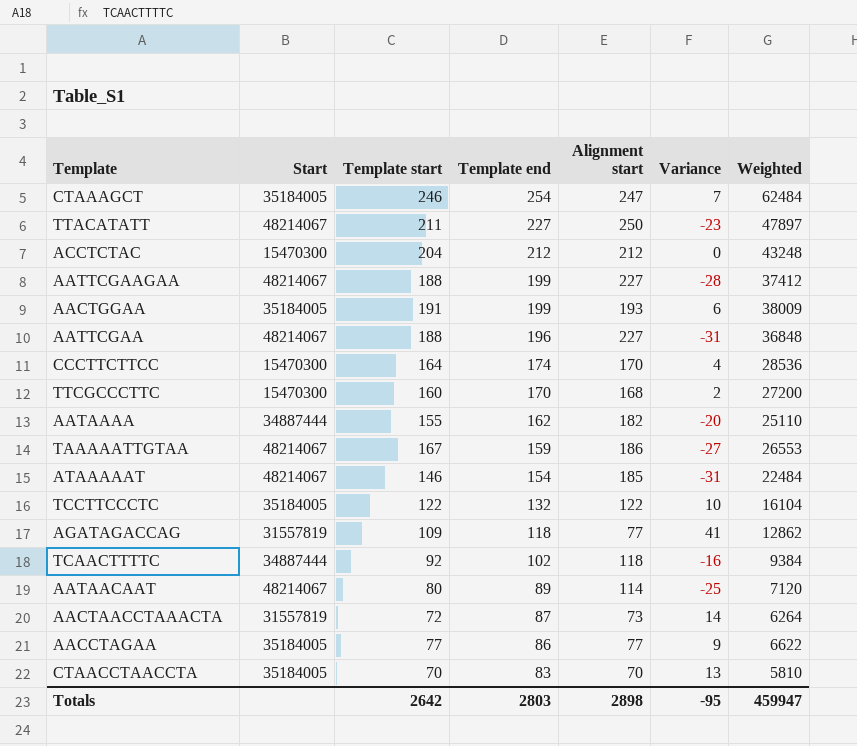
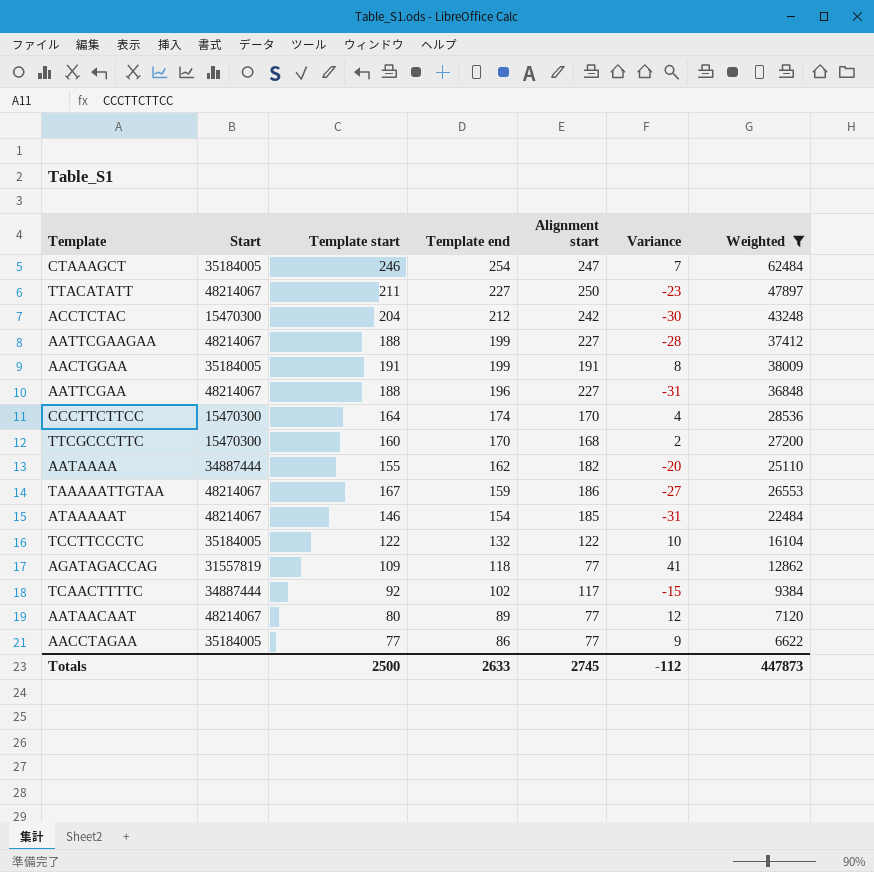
filter: none -> Weighted >= 6622
ACCTCTAC | Alignment start: 212 -> 242
ACCTCTAC | Variance: 0 -> -30
AACTGGAA | Alignment start: 193 -> 191
AACTGGAA | Variance: 6 -> 8
TCAACTTTTC | Alignment start: 118 -> 117
TCAACTTTTC | Variance: -16 -> -15
AATAACAAT | Alignment start: 114 -> 77
AATAACAAT | Variance: -25 -> 12
Totals | Template start: 2642 -> 2500
Totals | Template end: 2803 -> 2633
Totals | Alignment start: 2898 -> 2745
Totals | Variance: -95 -> -112
Totals | Weighted: 459947 -> 447873

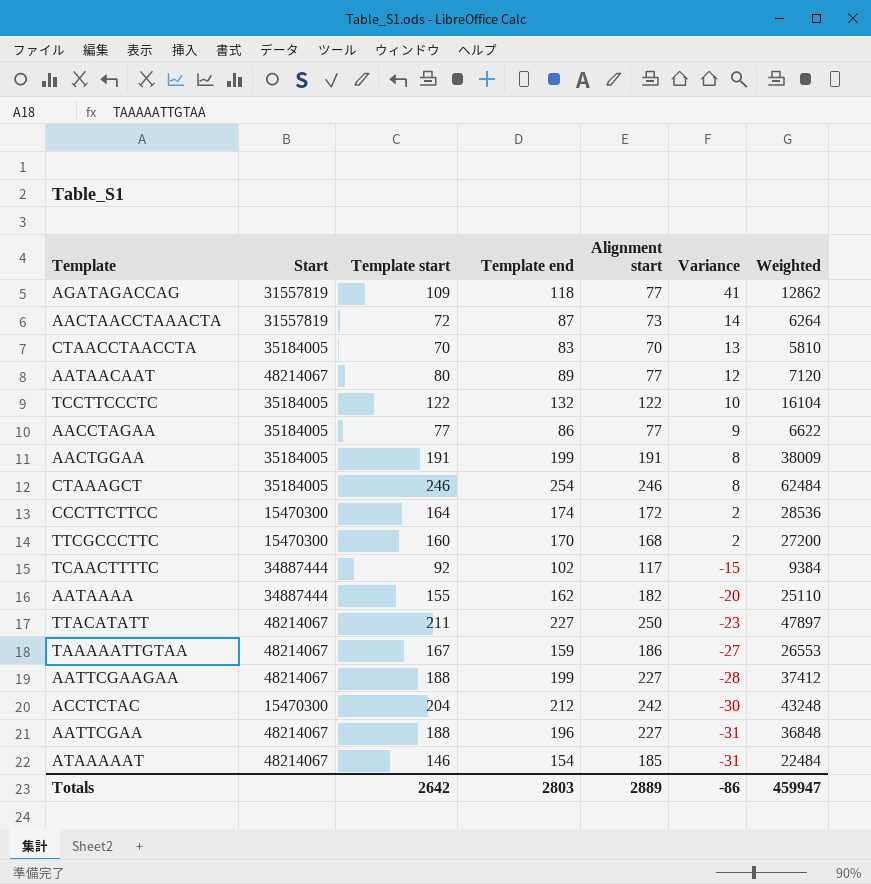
filter: Weighted >= 6622 -> none
row order: Template end descending -> Variance descending
CTAAAGCT | Alignment start: 247 -> 246
CTAAAGCT | Variance: 7 -> 8
CCCTTCTTCC | Alignment start: 170 -> 172
CCCTTCTTCC | Variance: 4 -> 2
Totals | Template start: 2500 -> 2642
Totals | Template end: 2633 -> 2803
Totals | Alignment start: 2745 -> 2889
Totals | Variance: -112 -> -86
Totals | Weighted: 447873 -> 459947

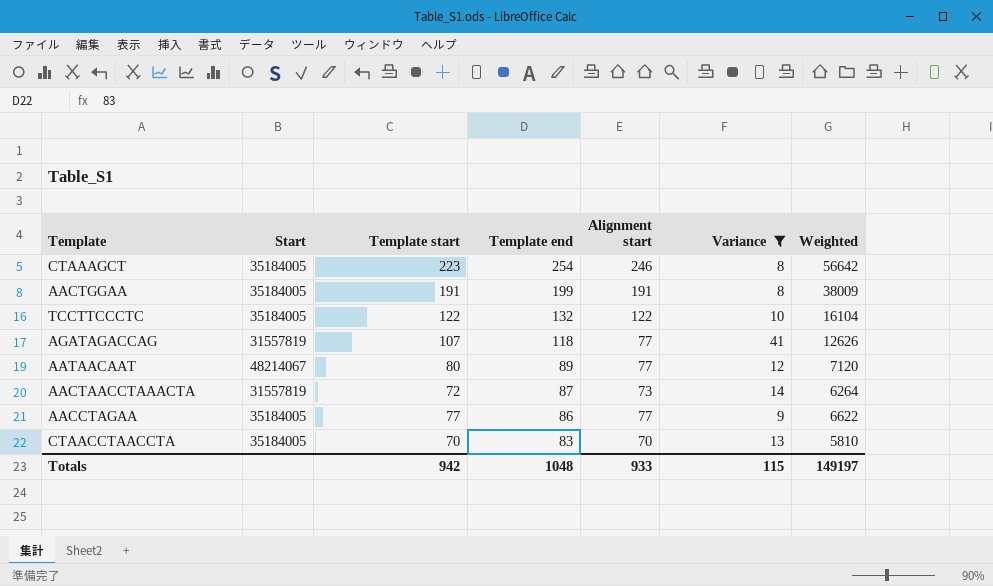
filter: none -> Variance >= 8
row order: Variance descending -> Template end descending
CTAAAGCT | Template start: 246 -> 223
CTAAAGCT | Weighted: 62484 -> 56642
AGATAGACCAG | Template start: 109 -> 107
AGATAGACCAG | Weighted: 12862 -> 12626
Totals | Template start: 2642 -> 942
Totals | Template end: 2803 -> 1048
Totals | Alignment start: 2889 -> 933
Totals | Variance: -86 -> 115
Totals | Weighted: 459947 -> 149197

